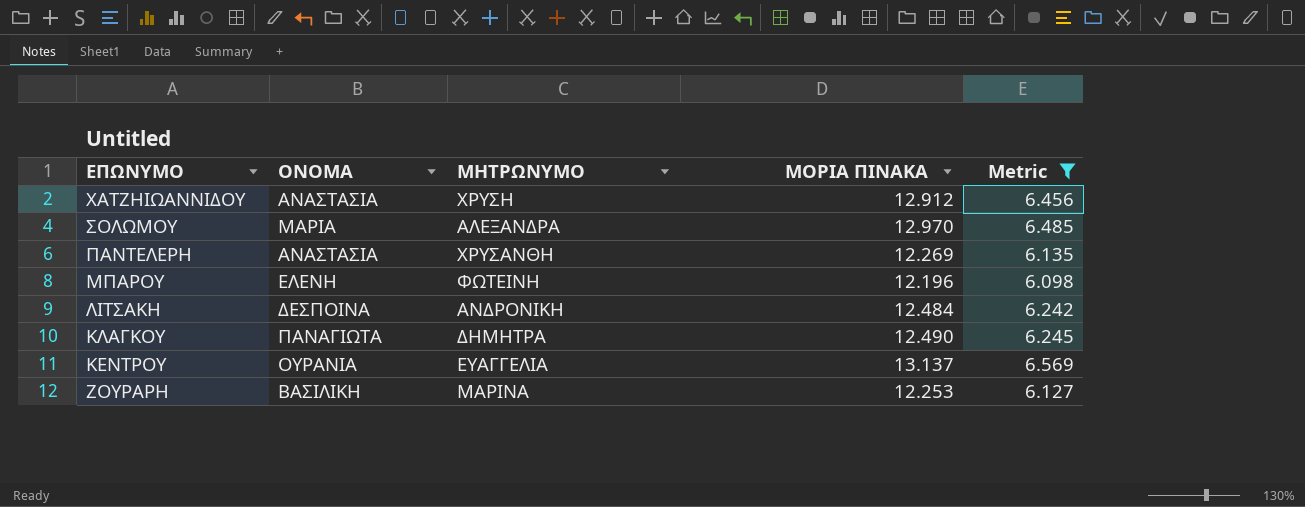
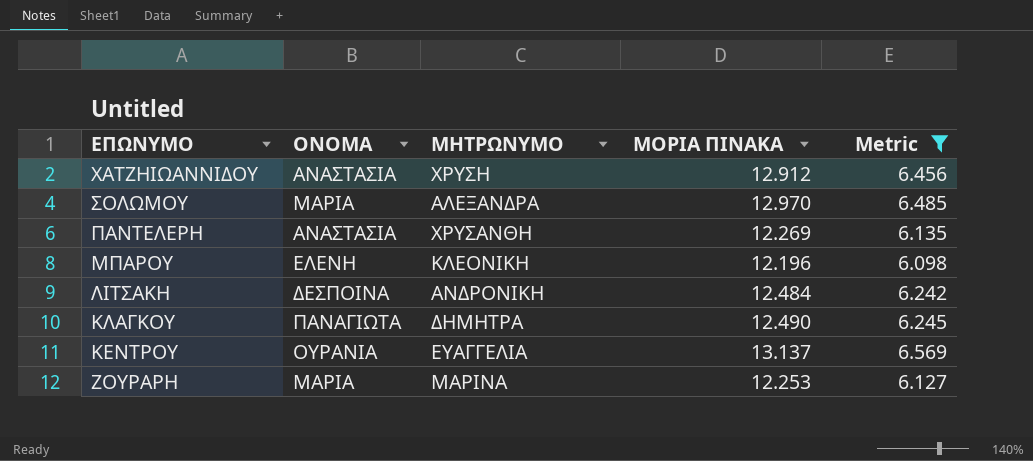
ΜΠΑΡΟΥ | ΜΗΤΡΩΝΥΜΟ: ΦΩΤΕΙΝΗ -> ΚΛΕΟΝΙΚΗ
ΖΟΥΡΑΡΗ | ΟΝΟΜΑ: ΒΑΣΙΛΙΚΗ -> ΜΑΡΙΑ

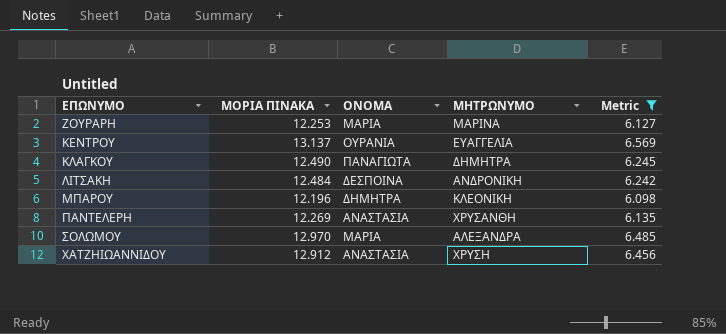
row order: ΕΠΩΝΥΜΟ descending -> ΕΠΩΝΥΜΟ ascending
column ΜΟΡΙΑ ΠΙΝΑΚΑ | position: 4 -> 2
ΜΠΑΡΟΥ | ΟΝΟΜΑ: ΕΛΕΝΗ -> ΔΗΜΗΤΡΑ

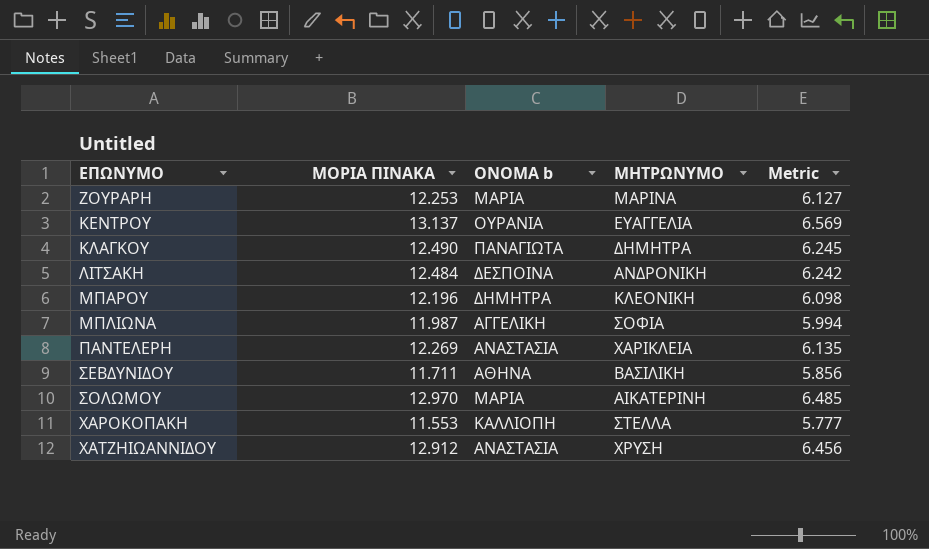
filter: Metric >= 6.098 -> none
column name: ΟΝΟΜΑ -> ΟΝΟΜΑ b
ΠΑΝΤΕΛΕΡΗ | ΜΗΤΡΩΝΥΜΟ: ΧΡΥΣΑΝΘΗ -> ΧΑΡΙΚΛΕΙΑ
ΣΟΛΩΜΟΥ | ΜΗΤΡΩΝΥΜΟ: ΑΛΕΞΑΝΔΡΑ -> ΑΙΚΑΤΕΡΙΝΗ

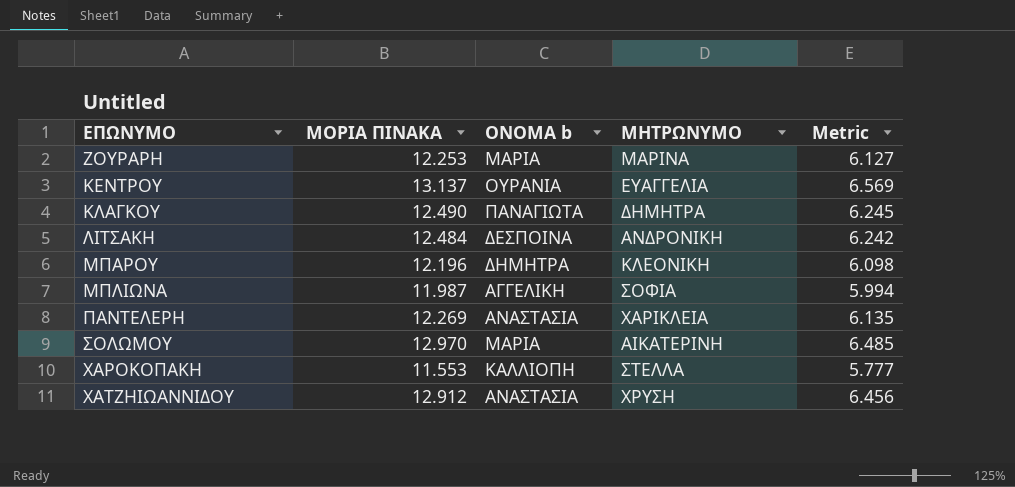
row ΣΕΒΔΥΝΙΔΟΥ: 11.711 | ΑΘΗΝΑ | ΒΑΣΙΛΙΚΗ | 5.856 -> none

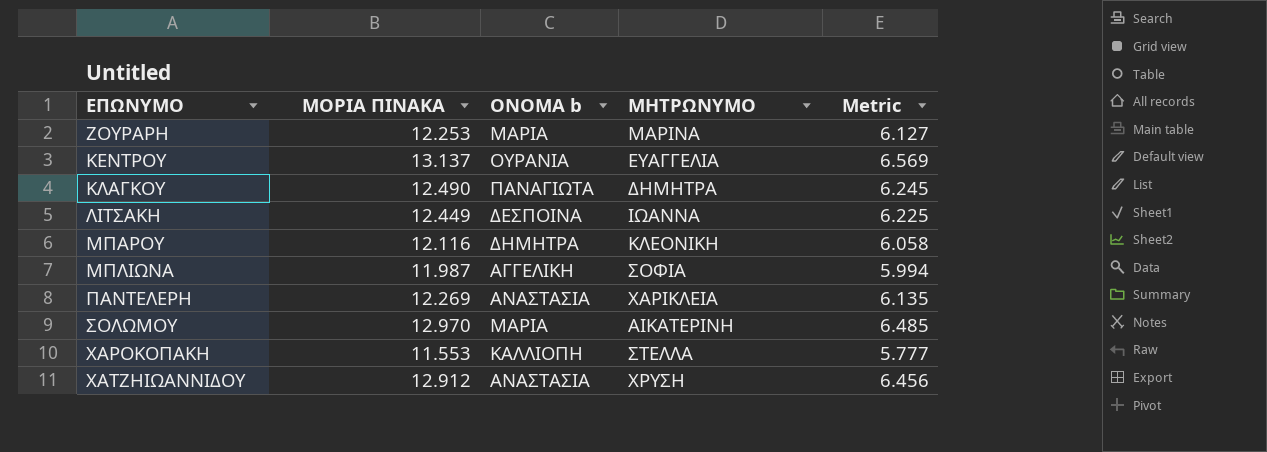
ΛΙΤΣΑΚΗ | ΜΟΡΙΑ ΠΙΝΑΚΑ: 12.484 -> 12.449
ΛΙΤΣΑΚΗ | ΜΗΤΡΩΝΥΜΟ: ΑΝΔΡΟΝΙΚΗ -> ΙΩΑΝΝΑ
ΛΙΤΣΑΚΗ | Metric: 6.242 -> 6.225
ΜΠΑΡΟΥ | ΜΟΡΙΑ ΠΙΝΑΚΑ: 12.196 -> 12.116
ΜΠΑΡΟΥ | Metric: 6.098 -> 6.058

